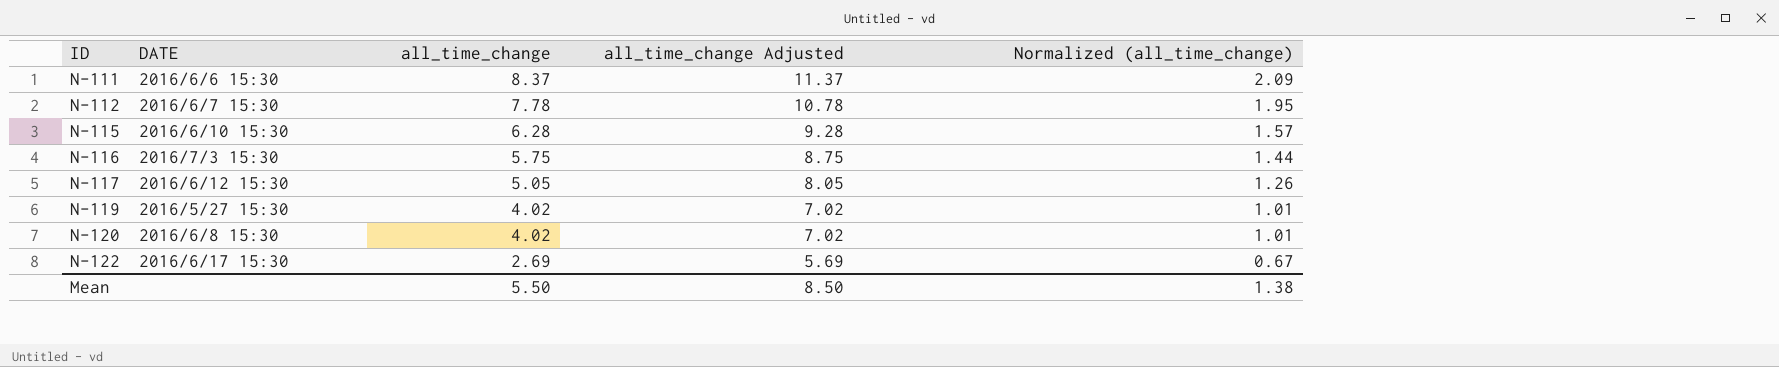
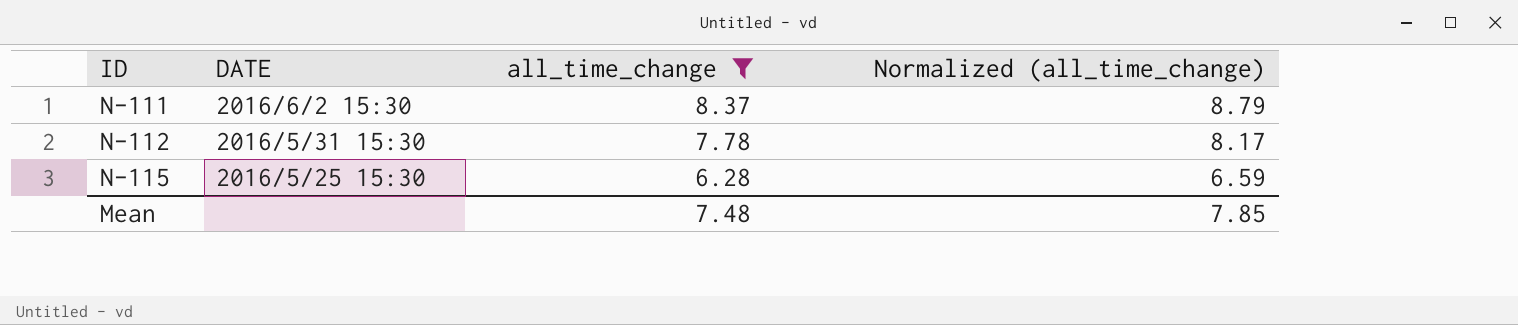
filter: none -> all_time_change >= 6.28
column all_time_change Adjusted | formula: [all_time_change] + 3 -> none
column Normalized (all_time_change) | formula: [all_time_change] * 0.25 -> [all_time_change] * 1.05
N-111 | DATE: 2016/6/6 15:30 -> 2016/6/2 15:30
N-112 | DATE: 2016/6/7 15:30 -> 2016/5/31 15:30
N-115 | DATE: 2016/6/10 15:30 -> 2016/5/25 15:30
Mean | all_time_change: 5.50 -> 7.48
Mean | Normalized (all_time_change): 1.38 -> 7.85

